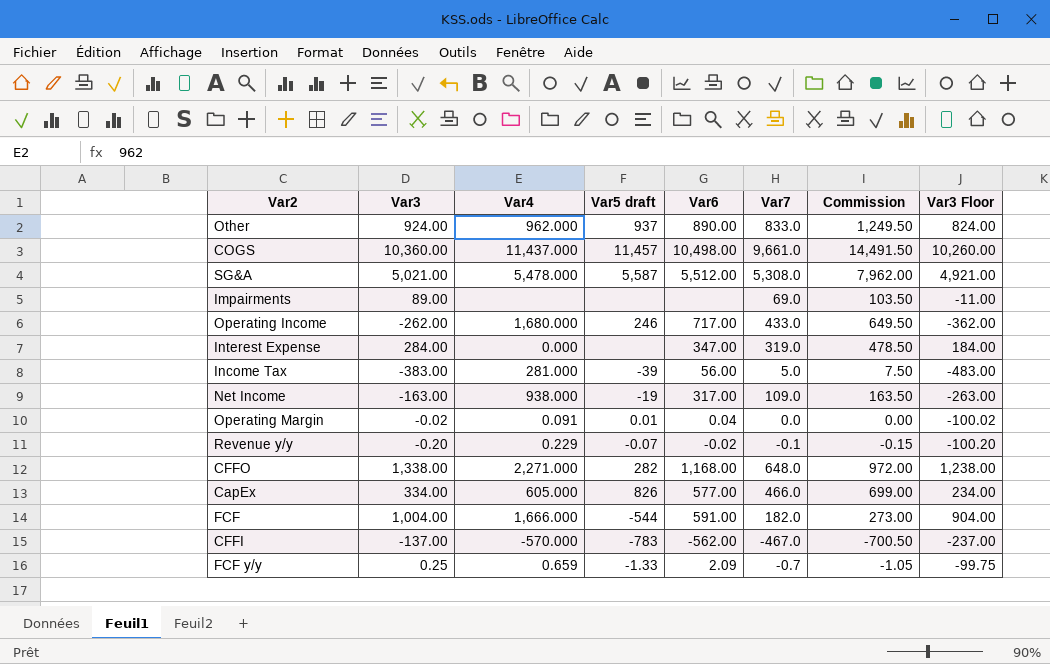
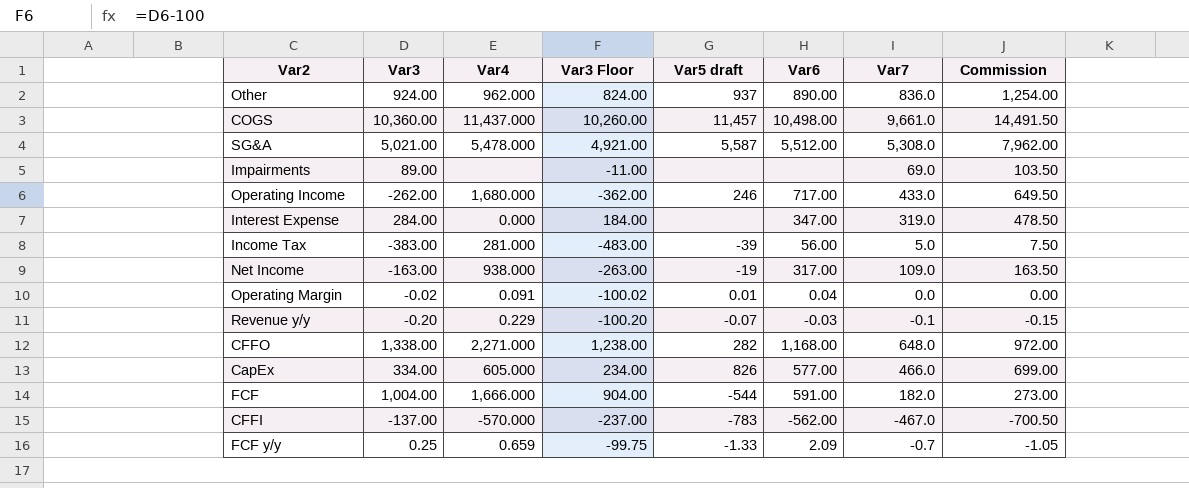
column Var3 Floor | position: 8 -> 4
Other | Var7: 833.0 -> 836.0
Other | Commission: 1,249.50 -> 1,254.00
Revenue y/y | Var6: -0.02 -> -0.03

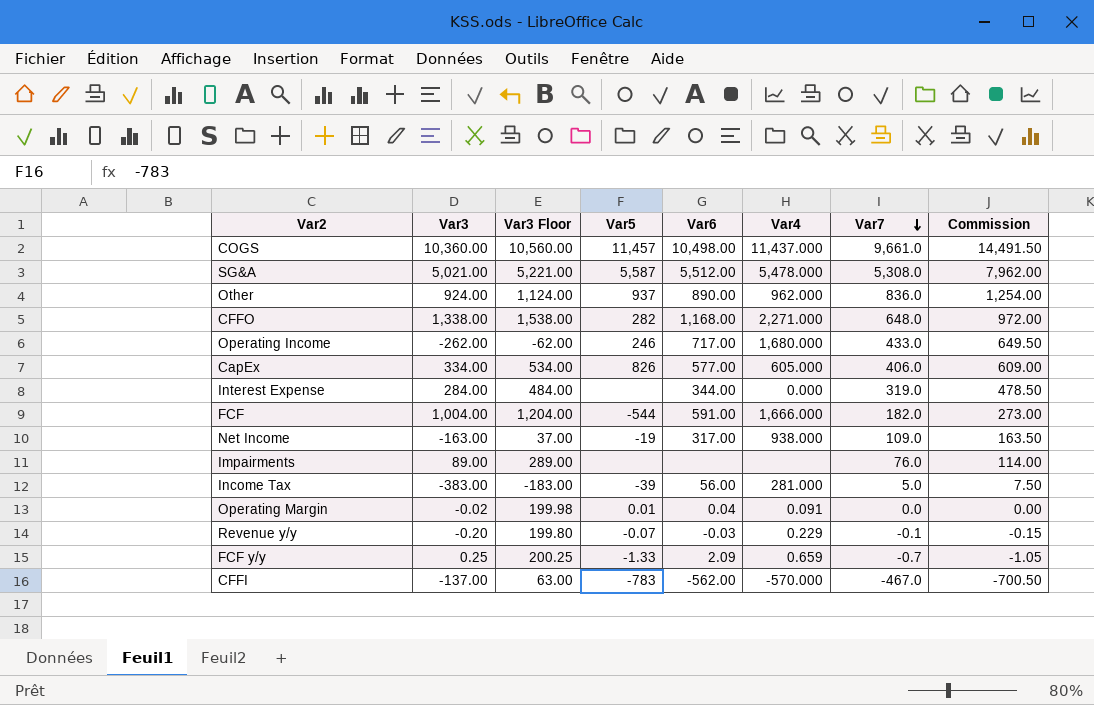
row order: none -> Var7 descending
column Var3 Floor | formula: [Var3] - 100 -> [Var3] + 200
column name: Var5 draft -> Var5
column Var4 | position: 3 -> 6
CapEx | Var7: 466.0 -> 406.0
CapEx | Commission: 699.00 -> 609.00
Interest Expense | Var6: 347.00 -> 344.00
Impairments | Var7: 69.0 -> 76.0
Impairments | Commission: 103.50 -> 114.00

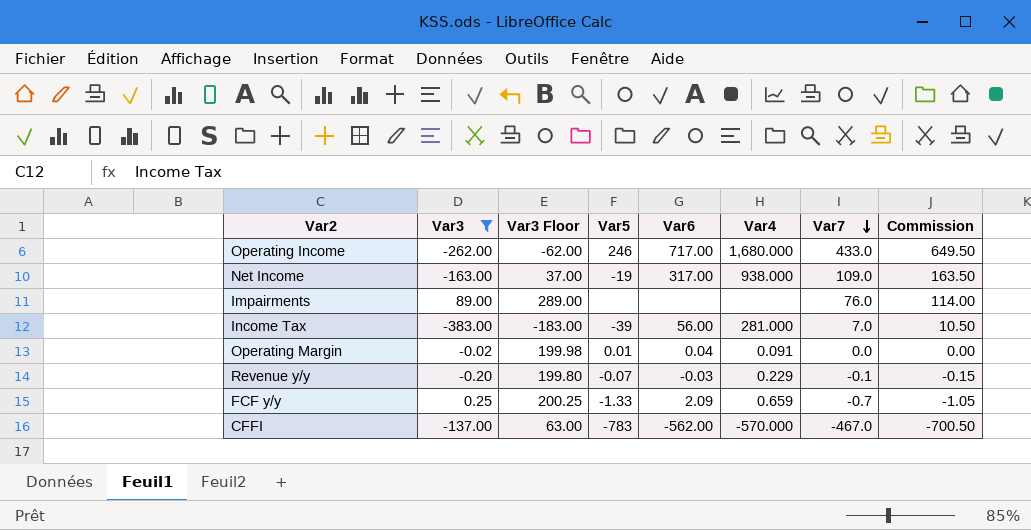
filter: none -> Var3 <= 89.00
Income Tax | Var7: 5.0 -> 7.0
Income Tax | Commission: 7.50 -> 10.50

